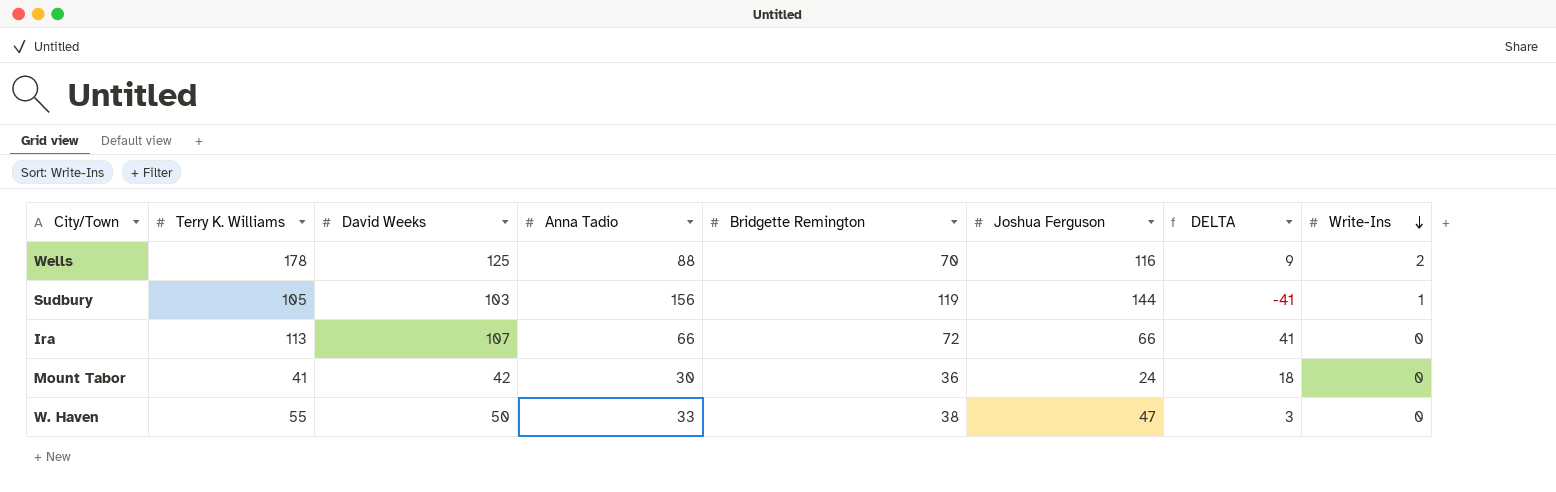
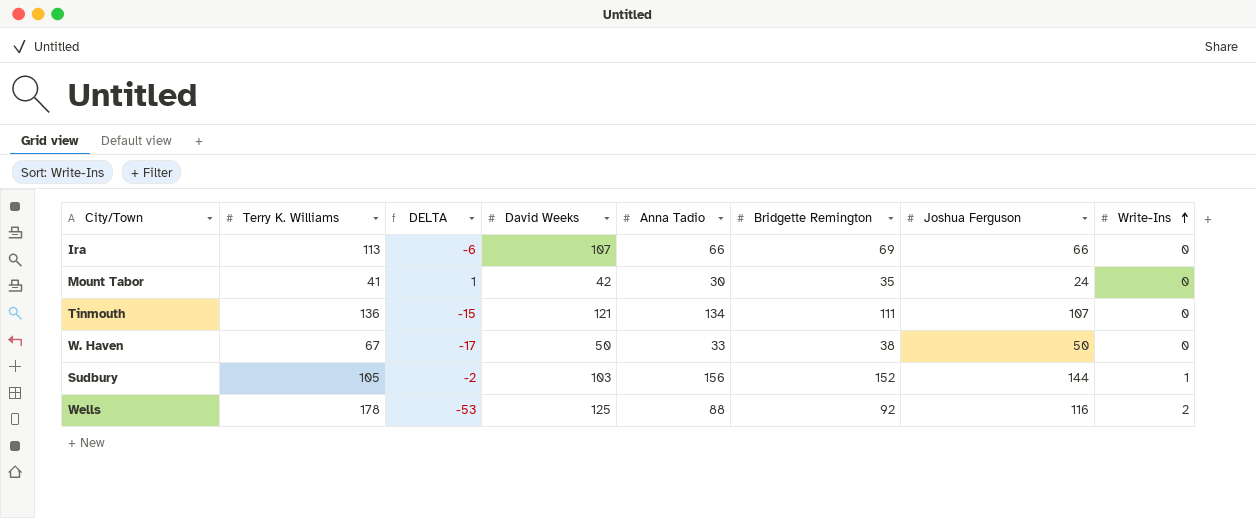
row order: Write-Ins descending -> Write-Ins ascending
column DELTA | formula: [David Weeks] - [Joshua Ferguson] -> [David Weeks] - [Terry K. Williams]
column DELTA | position: 7 -> 3
Ira | Bridgette Remington: 72 -> 69
Mount Tabor | Bridgette Remington: 36 -> 35
row Tinmouth: none -> 136 | -15 | 121 | 134 | 111 | 107 | 0
W. Haven | Terry K. Williams: 55 -> 67
W. Haven | Joshua Ferguson: 47 -> 50
Sudbury | Bridgette Remington: 119 -> 152
Wells | Bridgette Remington: 70 -> 92

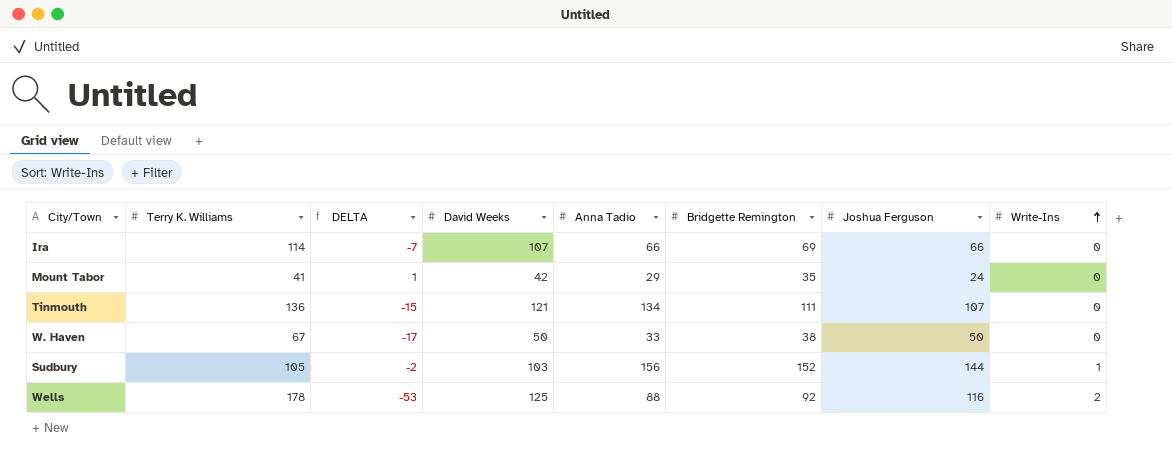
Ira | Terry K. Williams: 113 -> 114
Ira | DELTA: -6 -> -7
Mount Tabor | Anna Tadio: 30 -> 29

